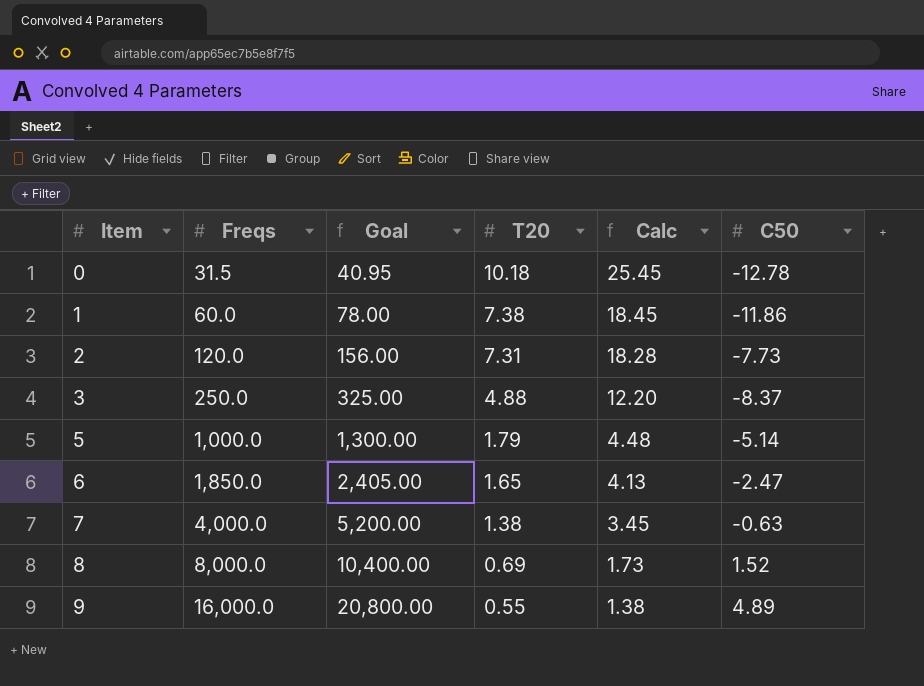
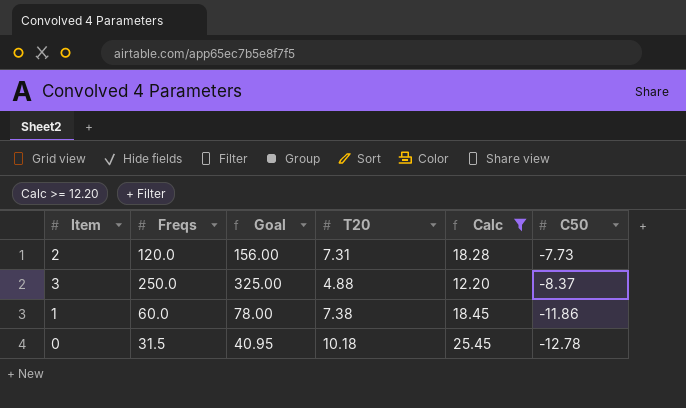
filter: none -> Calc >= 12.20
row order: Item ascending -> C50 descending

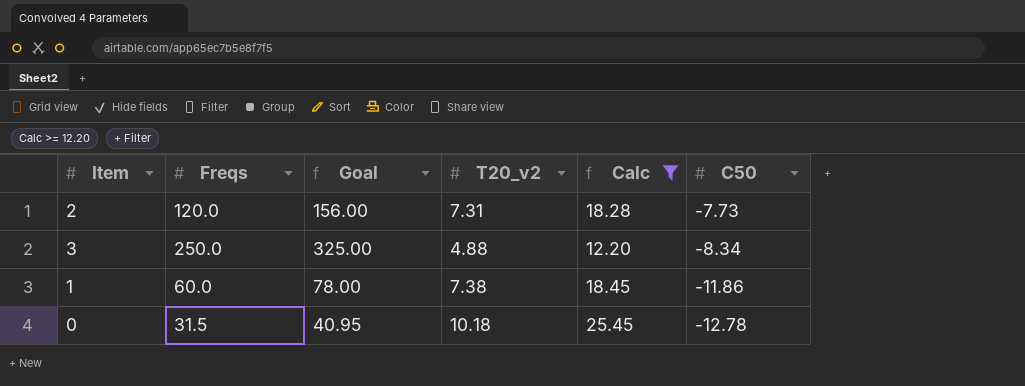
column name: T20 -> T20_v2
3 | C50: -8.37 -> -8.34

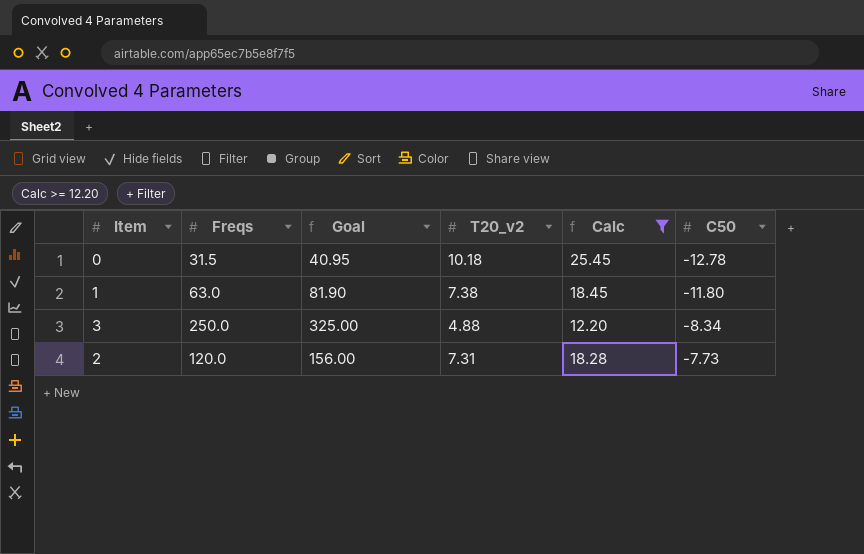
row order: C50 descending -> C50 ascending
1 | Freqs: 60.0 -> 63.0
1 | Goal: 78.00 -> 81.90
1 | C50: -11.86 -> -11.80

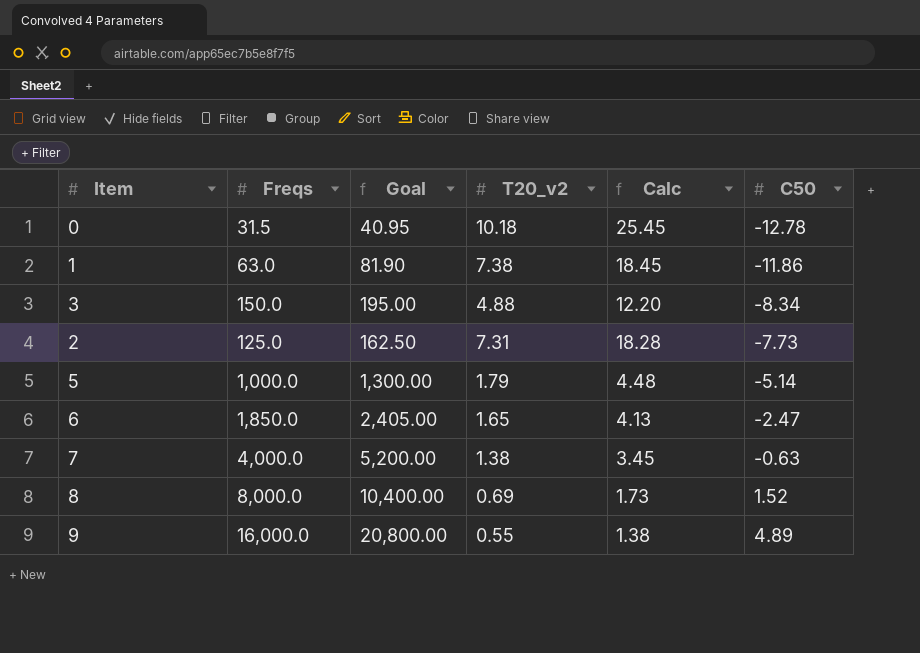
filter: Calc >= 12.20 -> none
1 | C50: -11.80 -> -11.86
3 | Freqs: 250.0 -> 150.0
3 | Goal: 325.00 -> 195.00
2 | Freqs: 120.0 -> 125.0
2 | Goal: 156.00 -> 162.50

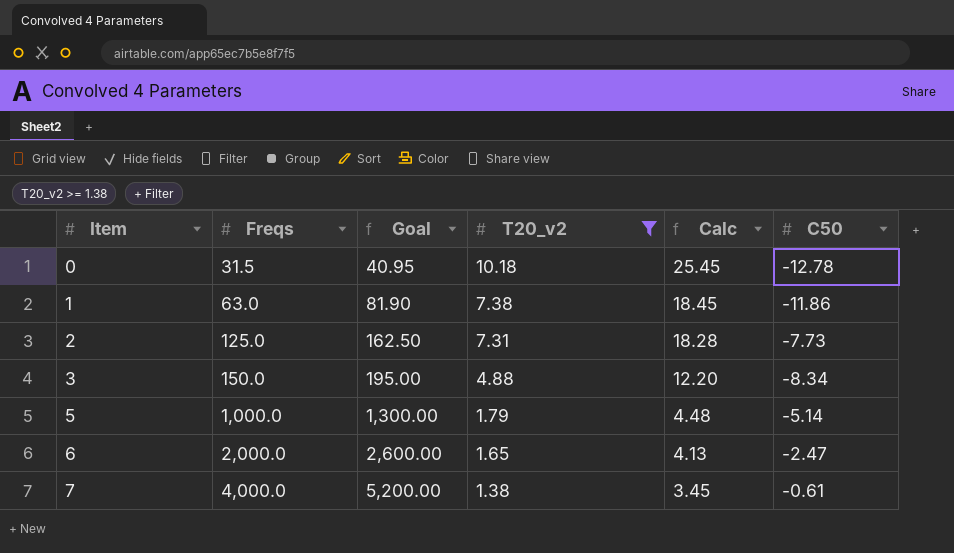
filter: none -> T20_v2 >= 1.38
row order: C50 ascending -> Item ascending
6 | Freqs: 1,850.0 -> 2,000.0
6 | Goal: 2,405.00 -> 2,600.00
7 | C50: -0.63 -> -0.61

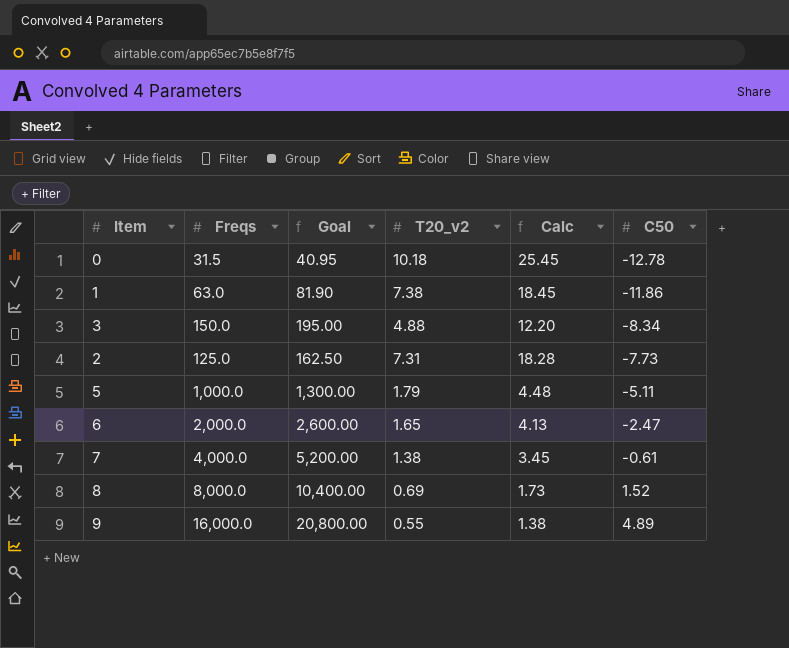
filter: T20_v2 >= 1.38 -> none
row order: Item ascending -> C50 ascending
5 | C50: -5.14 -> -5.11

